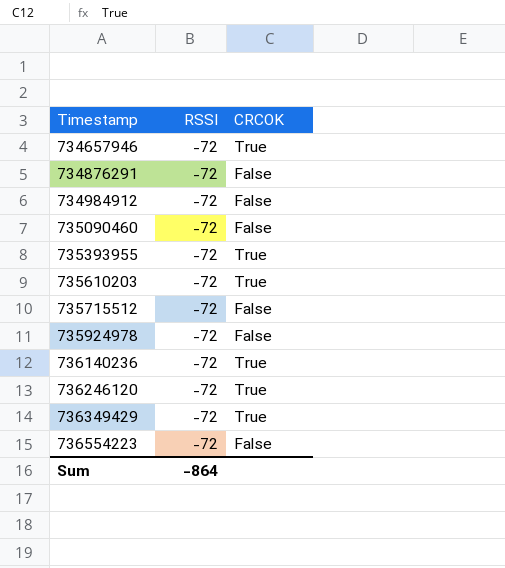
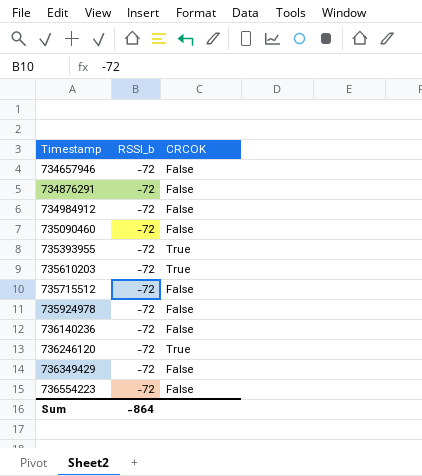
column name: RSSI -> RSSI_b
734657946 | CRCOK: True -> False
736140236 | CRCOK: True -> False
736349429 | CRCOK: True -> False

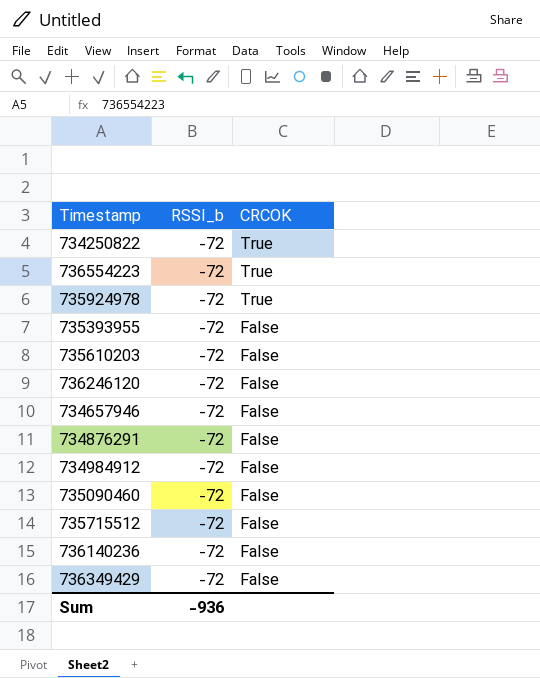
row order: Timestamp ascending -> CRCOK descending
row 734250822: none -> -72 | True
736554223 | CRCOK: False -> True
735924978 | CRCOK: False -> True
735393955 | CRCOK: True -> False
735610203 | CRCOK: True -> False
736246120 | CRCOK: True -> False
Sum | RSSI_b: -864 -> -936

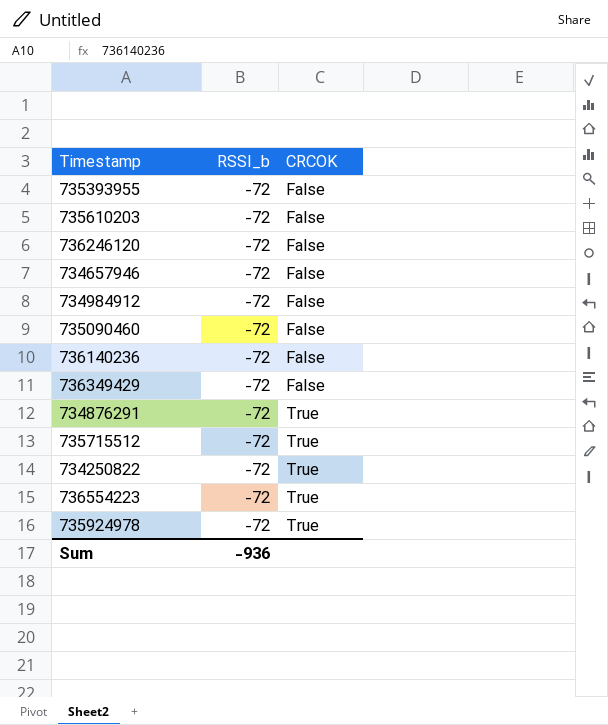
row order: CRCOK descending -> CRCOK ascending
734876291 | CRCOK: False -> True
735715512 | CRCOK: False -> True

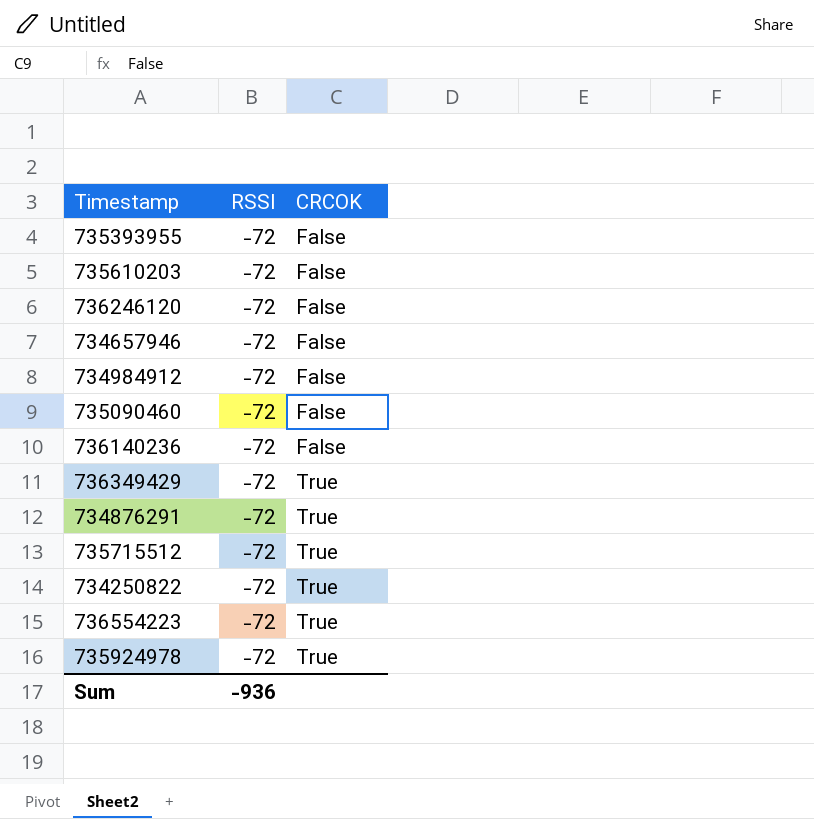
column name: RSSI_b -> RSSI
736349429 | CRCOK: False -> True

